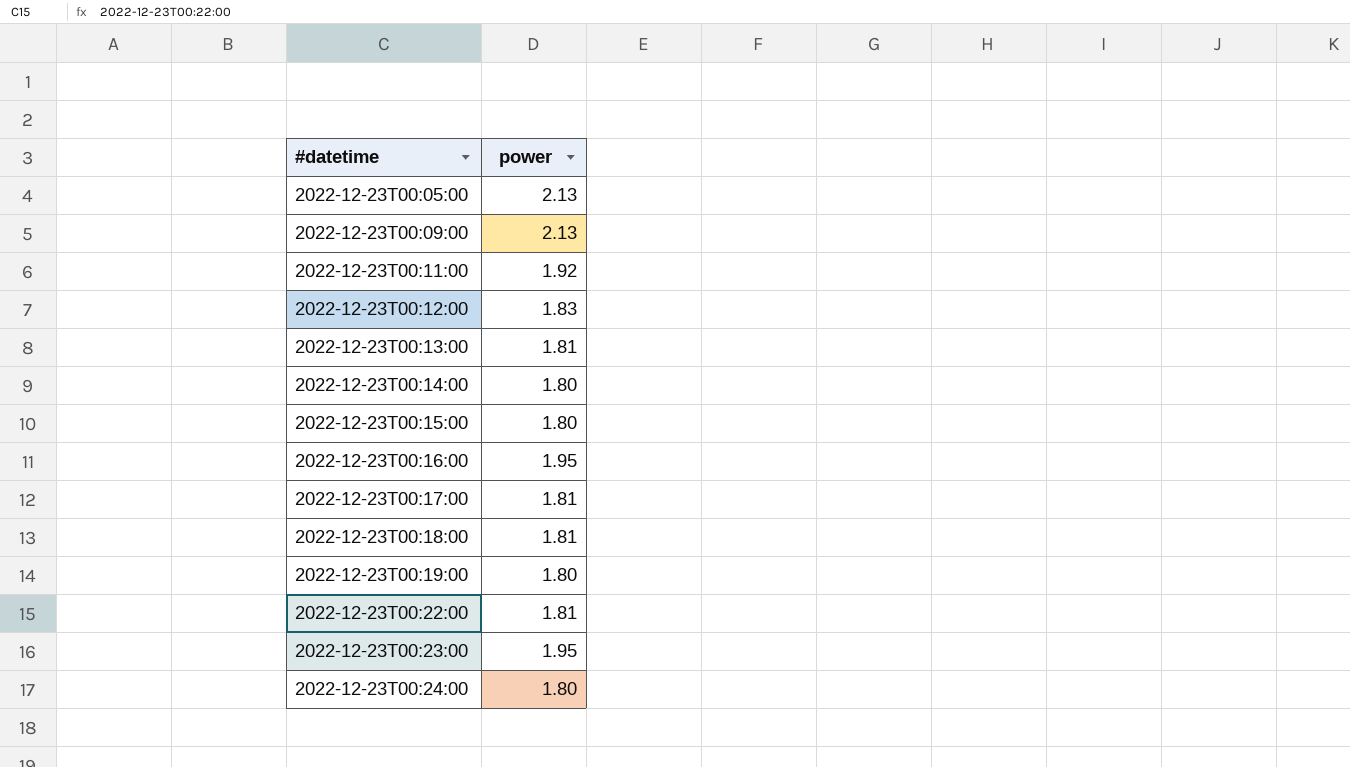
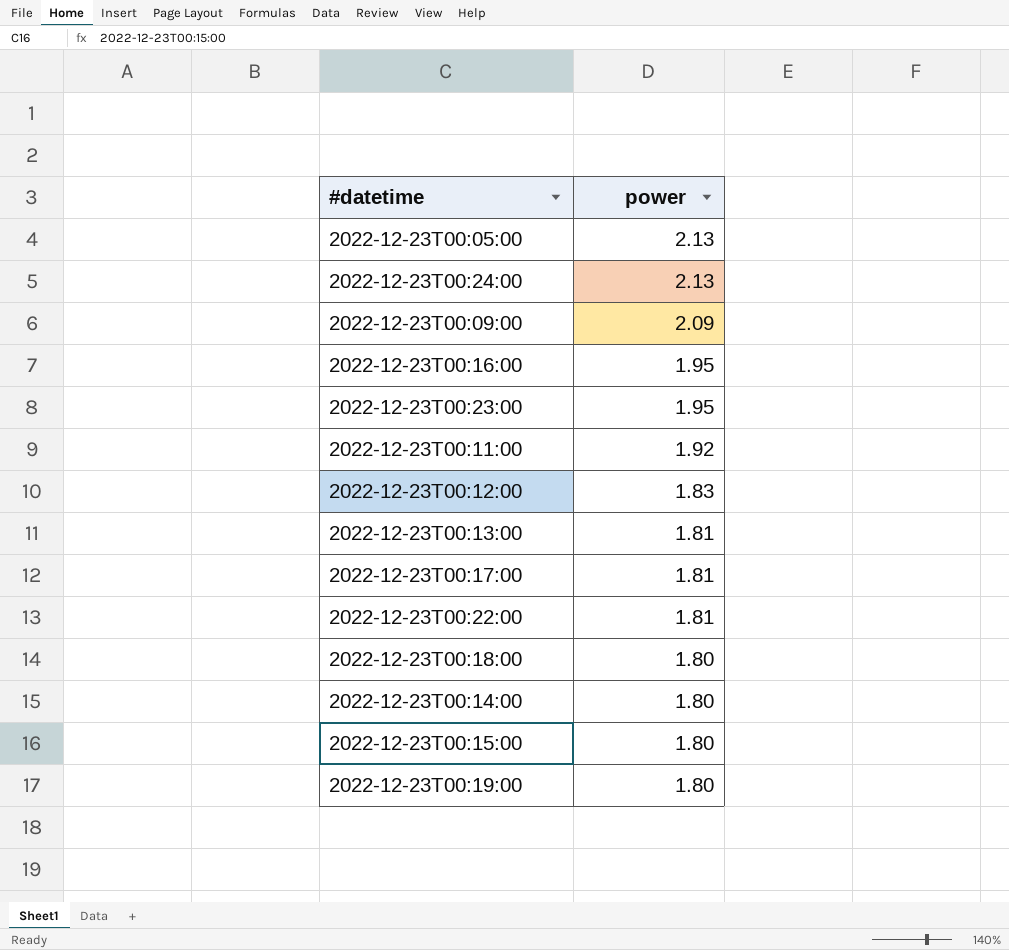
row order: #datetime ascending -> power descending
2022-12-23T00:24:00 | power: 1.80 -> 2.13
2022-12-23T00:09:00 | power: 2.13 -> 2.09
2022-12-23T00:18:00 | power: 1.81 -> 1.80

